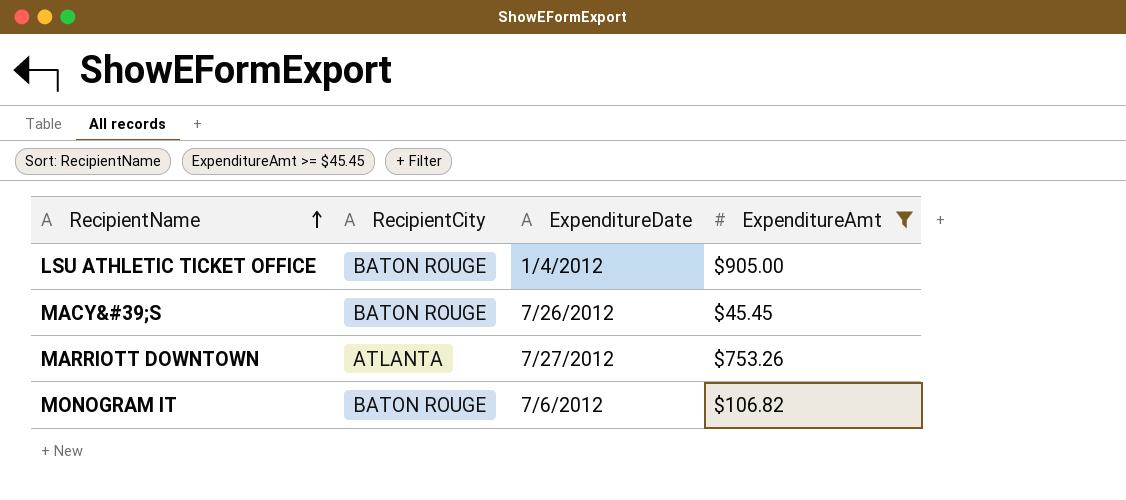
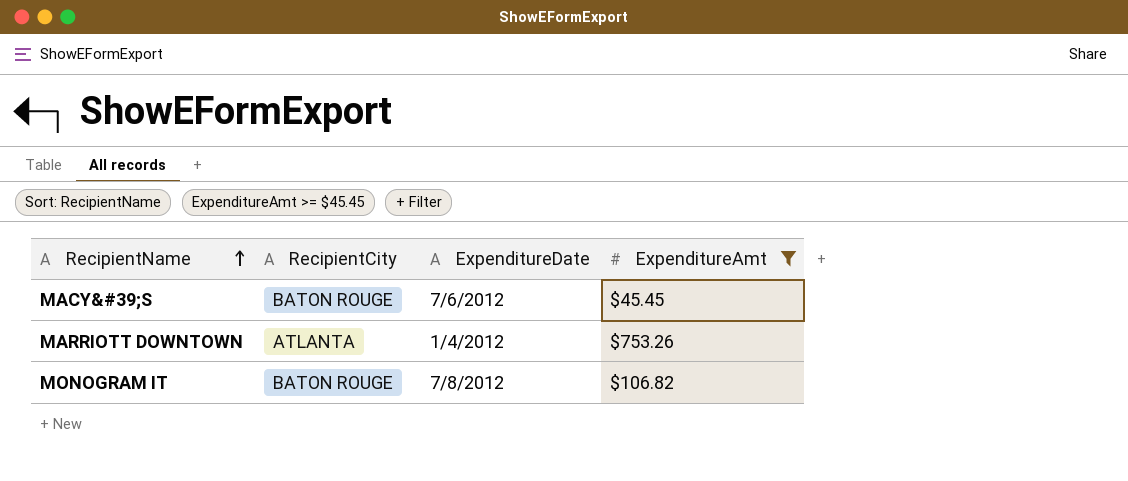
row LSU ATHLETIC TICKET OFFICE: BATON ROUGE | 1/4/2012 | $905.00 -> none
MACY&#39;S | ExpenditureDate: 7/26/2012 -> 7/6/2012
MARRIOTT DOWNTOWN | ExpenditureDate: 7/27/2012 -> 1/4/2012
MONOGRAM IT | ExpenditureDate: 7/6/2012 -> 7/8/2012

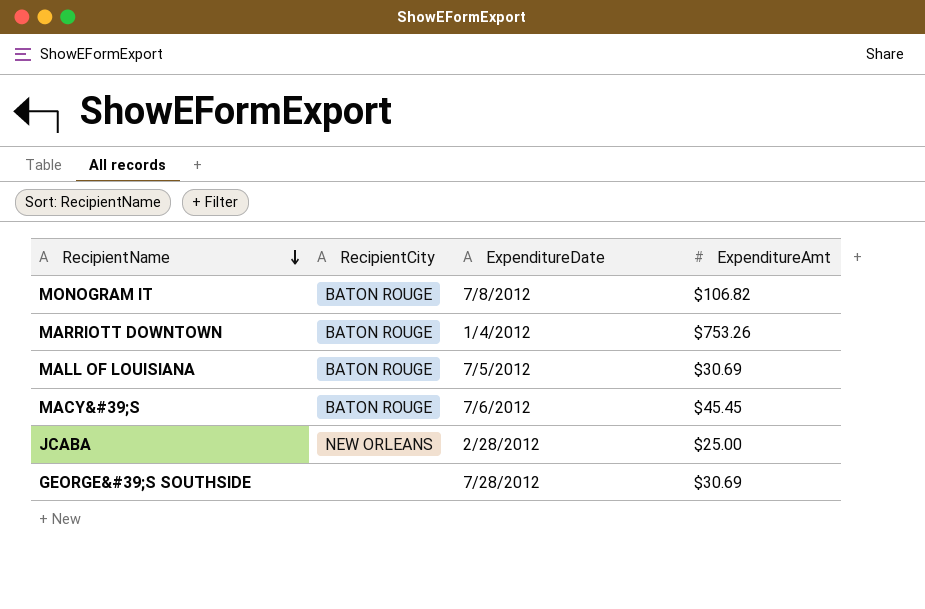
filter: ExpenditureAmt >= $45.45 -> none
row order: RecipientName ascending -> RecipientName descending
MARRIOTT DOWNTOWN | RecipientCity: ATLANTA -> BATON ROUGE

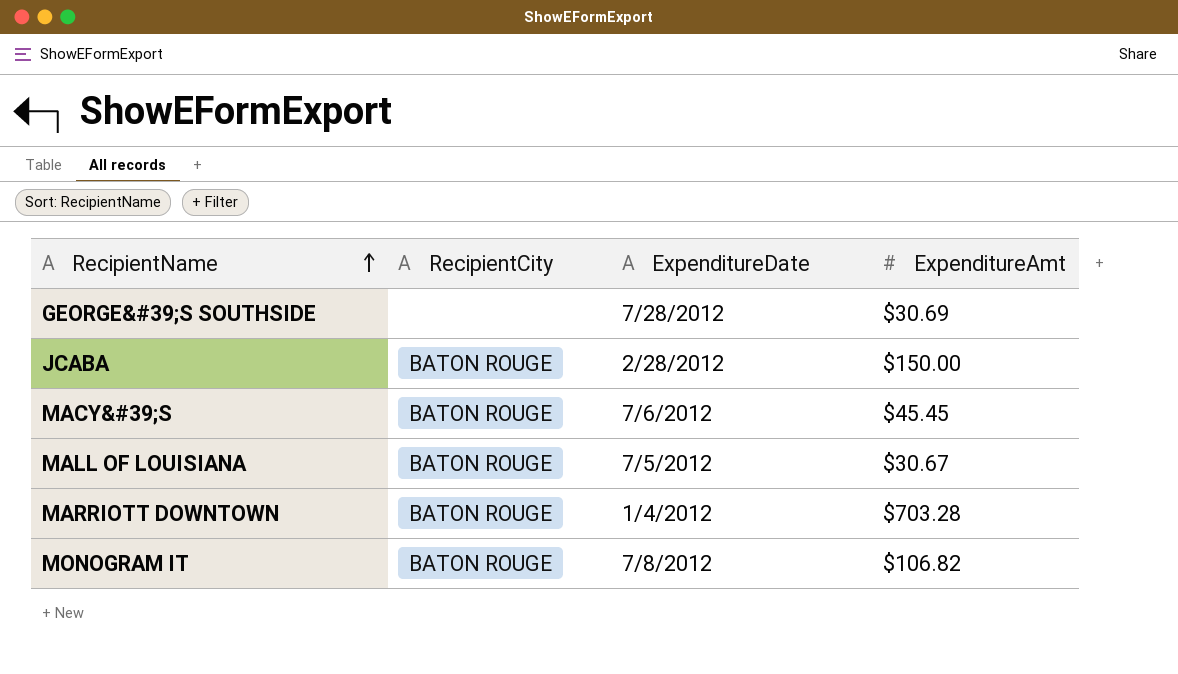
row order: RecipientName descending -> RecipientName ascending
JCABA | RecipientCity: NEW ORLEANS -> BATON ROUGE
JCABA | ExpenditureAmt: $25.00 -> $150.00
MALL OF LOUISIANA | ExpenditureAmt: $30.69 -> $30.67
MARRIOTT DOWNTOWN | ExpenditureAmt: $753.26 -> $703.28

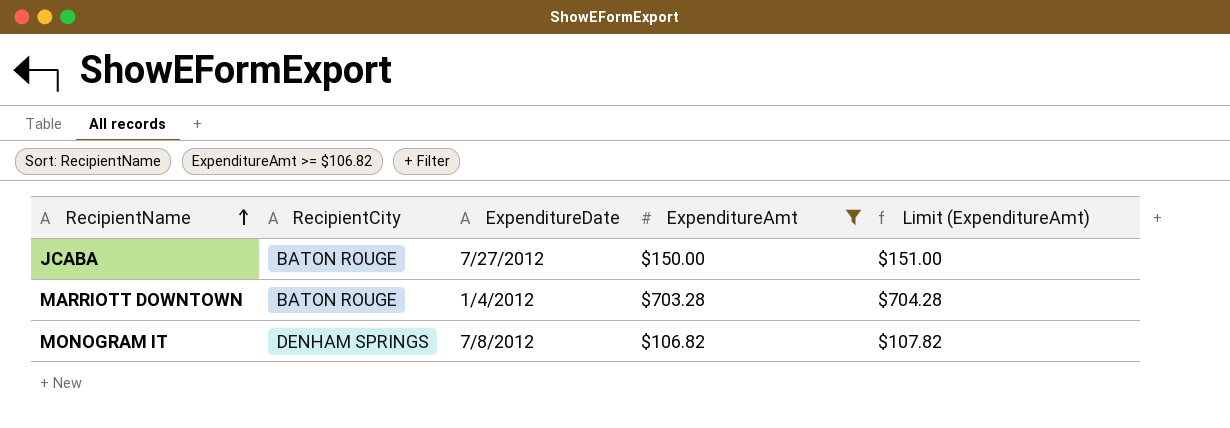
filter: none -> ExpenditureAmt >= $106.82
column Limit (ExpenditureAmt) | formula: none -> [ExpenditureAmt] + 1
JCABA | ExpenditureDate: 2/28/2012 -> 7/27/2012
MONOGRAM IT | RecipientCity: BATON ROUGE -> DENHAM SPRINGS

